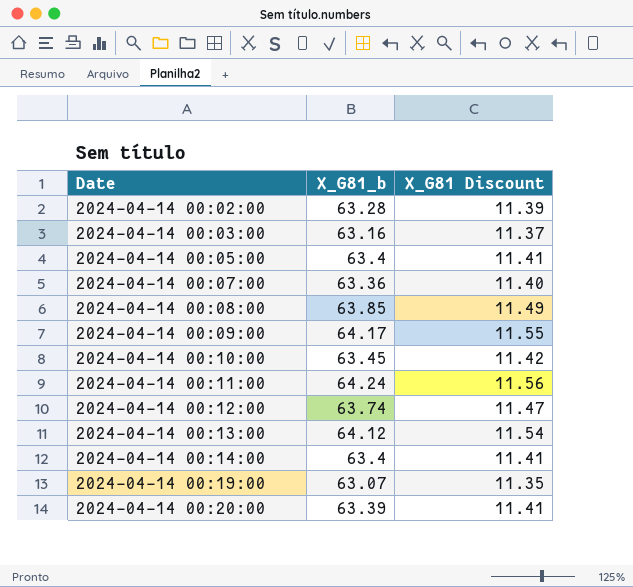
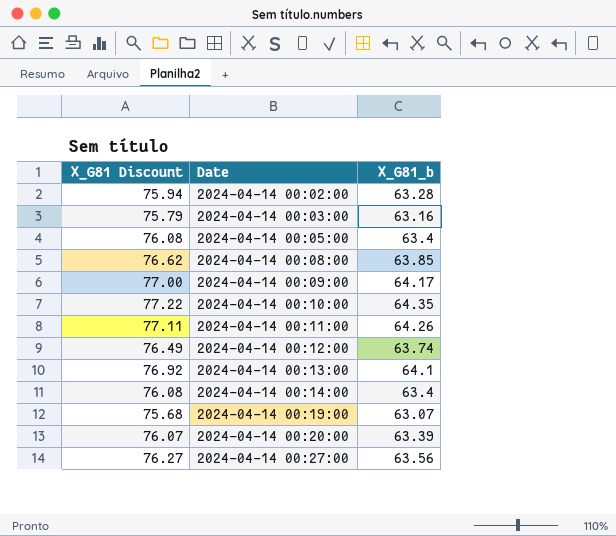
column X_G81 Discount | formula: [X_G81_b] * 0.18 -> [X_G81_b] * 1.2
column X_G81 Discount | position: 3 -> 1
row 2024-04-14 00:07:00: 63.36 | 11.40 -> none
2024-04-14 00:10:00 | X_G81_b: 63.45 -> 64.35
2024-04-14 00:11:00 | X_G81_b: 64.24 -> 64.26
2024-04-14 00:13:00 | X_G81_b: 64.12 -> 64.1
row 2024-04-14 00:27:00: none -> 76.27 | 63.56

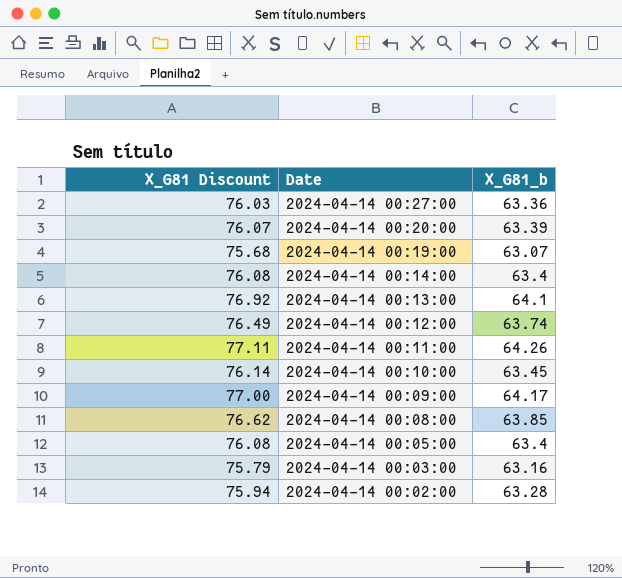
row order: Date ascending -> Date descending
2024-04-14 00:27:00 | X_G81 Discount: 76.27 -> 76.03
2024-04-14 00:27:00 | X_G81_b: 63.56 -> 63.36
2024-04-14 00:10:00 | X_G81 Discount: 77.22 -> 76.14
2024-04-14 00:10:00 | X_G81_b: 64.35 -> 63.45

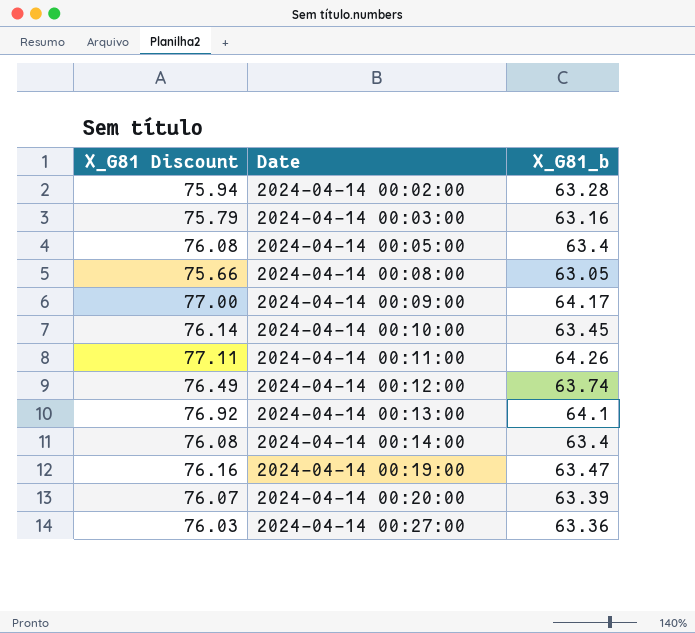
row order: Date descending -> Date ascending
2024-04-14 00:08:00 | X_G81 Discount: 76.62 -> 75.66
2024-04-14 00:08:00 | X_G81_b: 63.85 -> 63.05
2024-04-14 00:19:00 | X_G81 Discount: 75.68 -> 76.16
2024-04-14 00:19:00 | X_G81_b: 63.07 -> 63.47

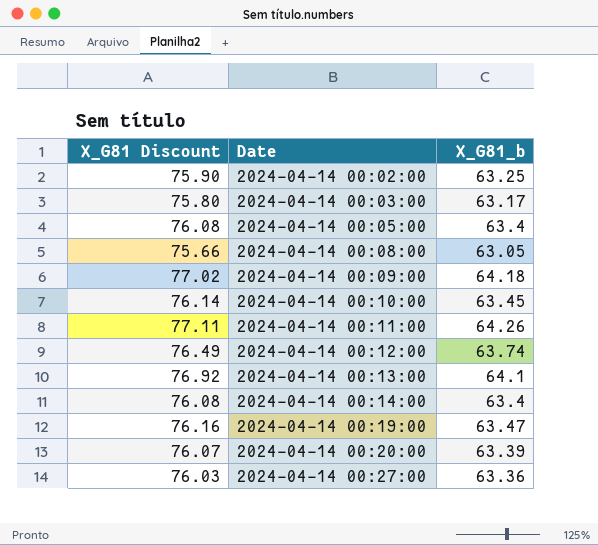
2024-04-14 00:02:00 | X_G81 Discount: 75.94 -> 75.90
2024-04-14 00:02:00 | X_G81_b: 63.28 -> 63.25
2024-04-14 00:03:00 | X_G81 Discount: 75.79 -> 75.80
2024-04-14 00:03:00 | X_G81_b: 63.16 -> 63.17
2024-04-14 00:09:00 | X_G81 Discount: 77.00 -> 77.02
2024-04-14 00:09:00 | X_G81_b: 64.17 -> 64.18

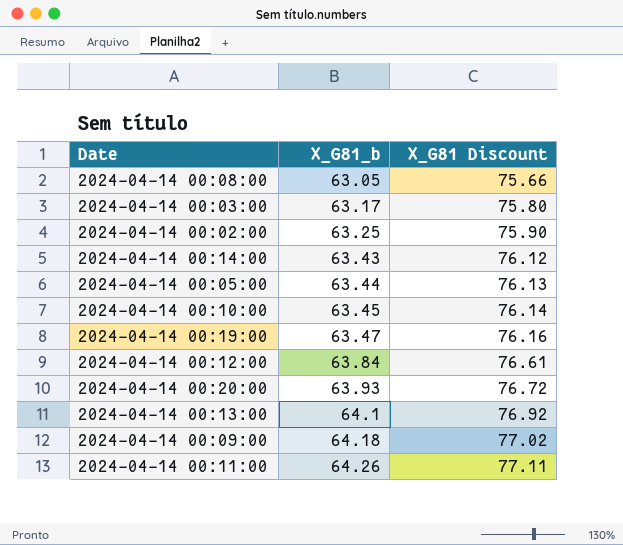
row order: Date ascending -> X_G81_b ascending
column X_G81 Discount | position: 1 -> 3
row 2024-04-14 00:27:00: 76.03 | 63.36 -> none
2024-04-14 00:14:00 | X_G81_b: 63.4 -> 63.43
2024-04-14 00:14:00 | X_G81 Discount: 76.08 -> 76.12
2024-04-14 00:05:00 | X_G81_b: 63.4 -> 63.44
2024-04-14 00:05:00 | X_G81 Discount: 76.08 -> 76.13
2024-04-14 00:12:00 | X_G81_b: 63.74 -> 63.84
2024-04-14 00:12:00 | X_G81 Discount: 76.49 -> 76.61
2024-04-14 00:20:00 | X_G81_b: 63.39 -> 63.93
2024-04-14 00:20:00 | X_G81 Discount: 76.07 -> 76.72

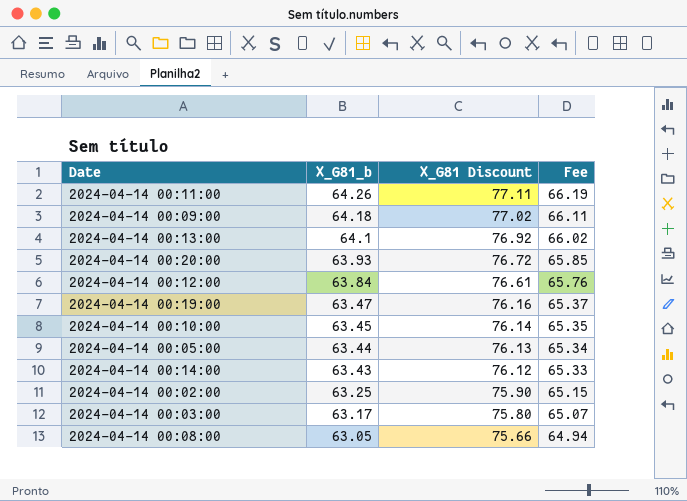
row order: X_G81_b ascending -> X_G81_b descending
column Fee | formula: none -> [X_G81_b] * 1.03

